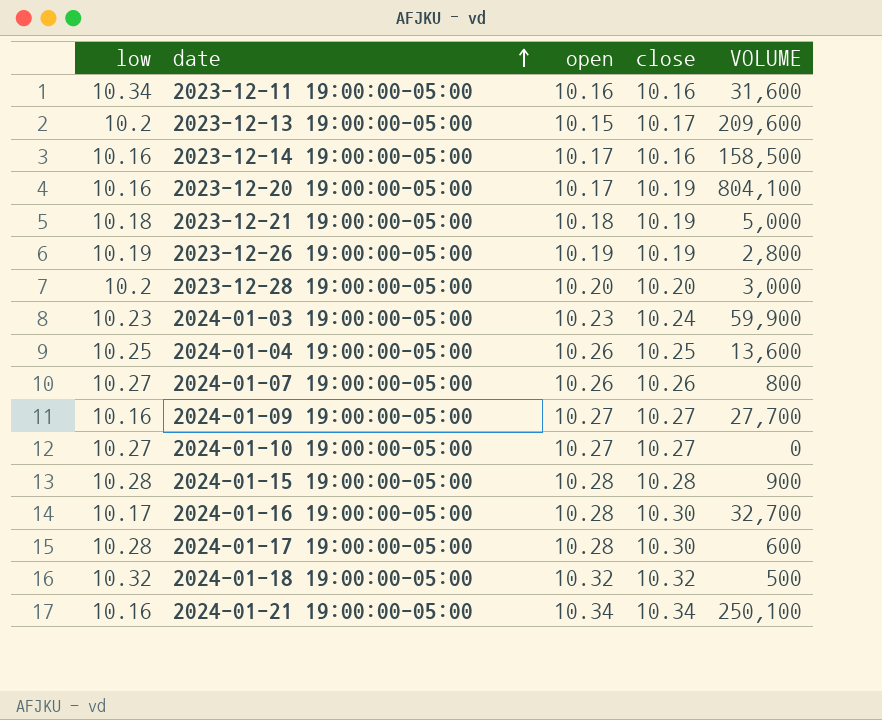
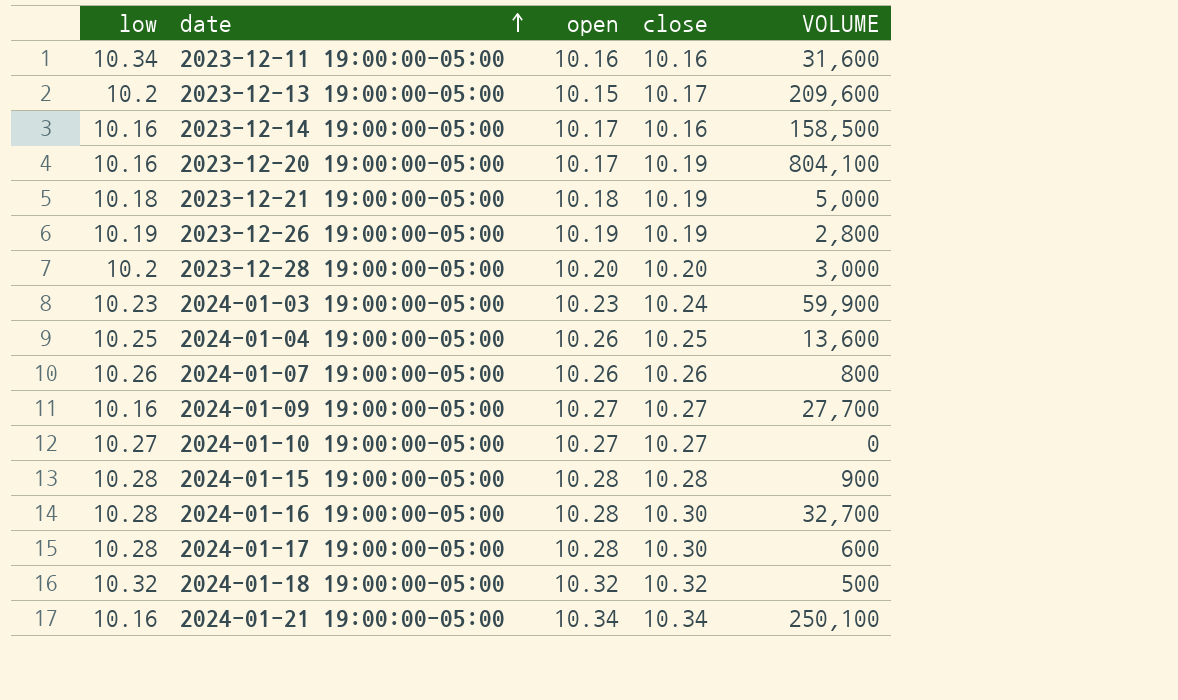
2024-01-07 19:00:00-05:00 | low: 10.27 -> 10.26
2024-01-16 19:00:00-05:00 | low: 10.17 -> 10.28

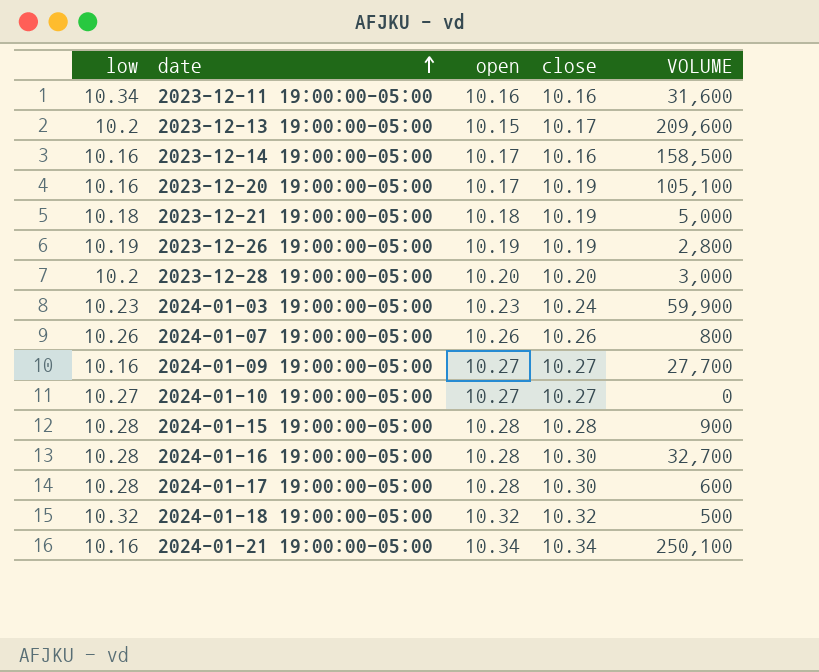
row 2024-01-04 19:00:00-05:00: 10.25 | 10.26 | 10.25 | 13,600 -> none
2023-12-20 19:00:00-05:00 | VOLUME: 804,100 -> 105,100

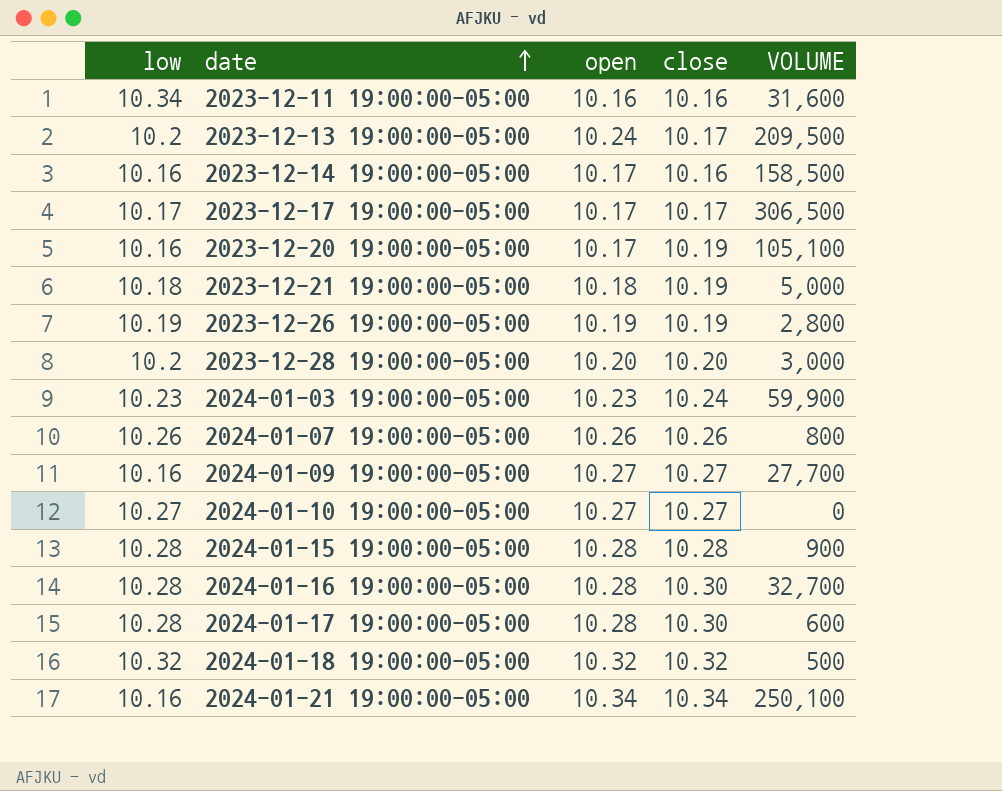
2023-12-13 19:00:00-05:00 | open: 10.15 -> 10.24
2023-12-13 19:00:00-05:00 | VOLUME: 209,600 -> 209,500
row 2023-12-17 19:00:00-05:00: none -> 10.17 | 10.17 | 10.17 | 306,500

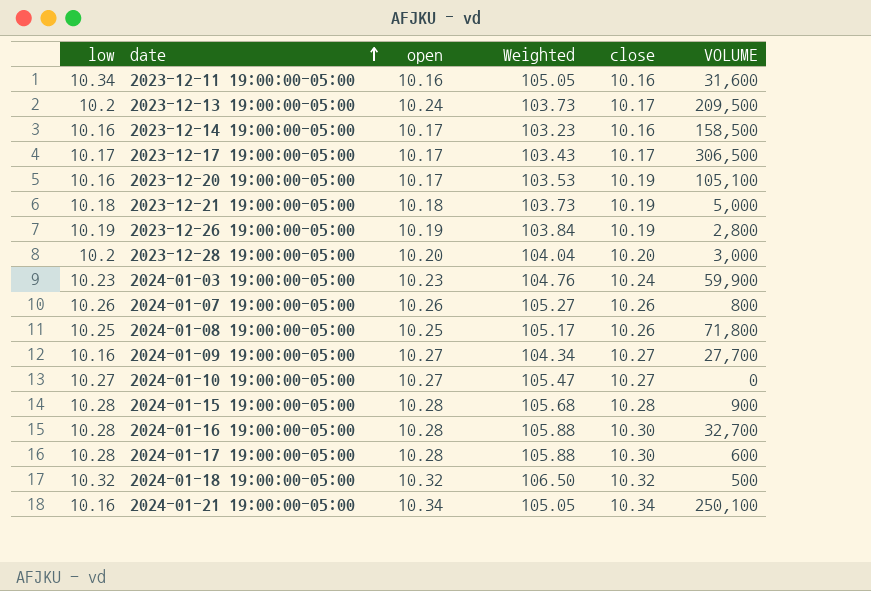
column Weighted | formula: none -> [low] * [close]
row 2024-01-08 19:00:00-05:00: none -> 10.25 | 10.25 | 105.17 | 10.26 | 71,800

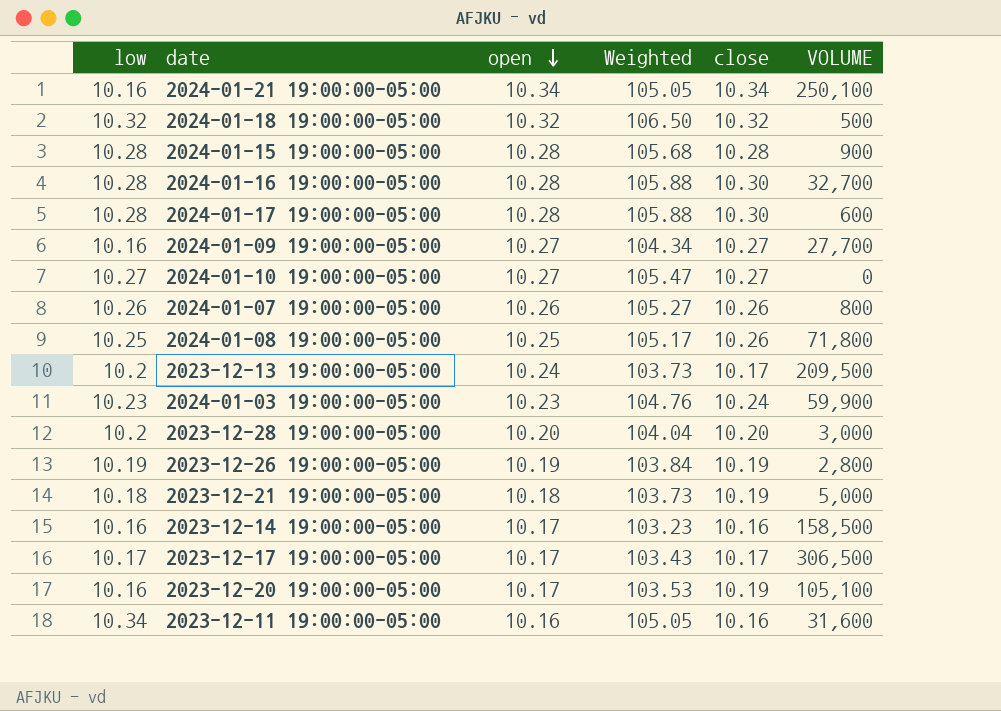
row order: date ascending -> open descending

